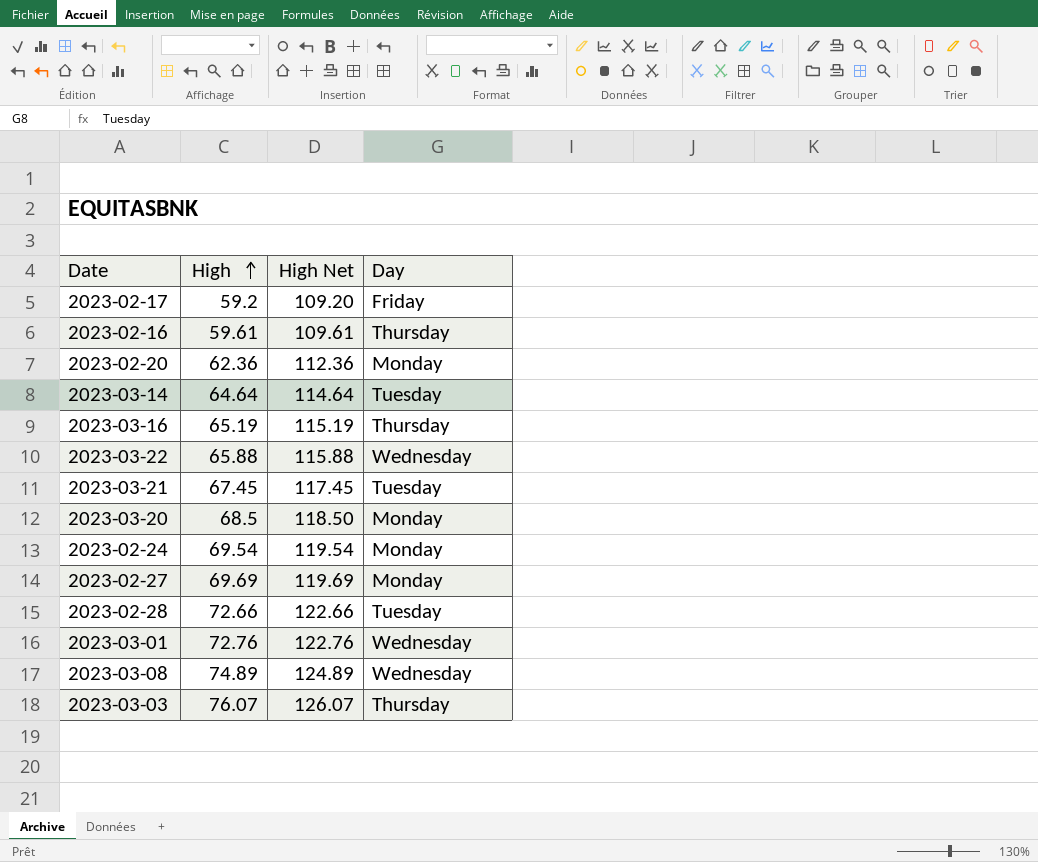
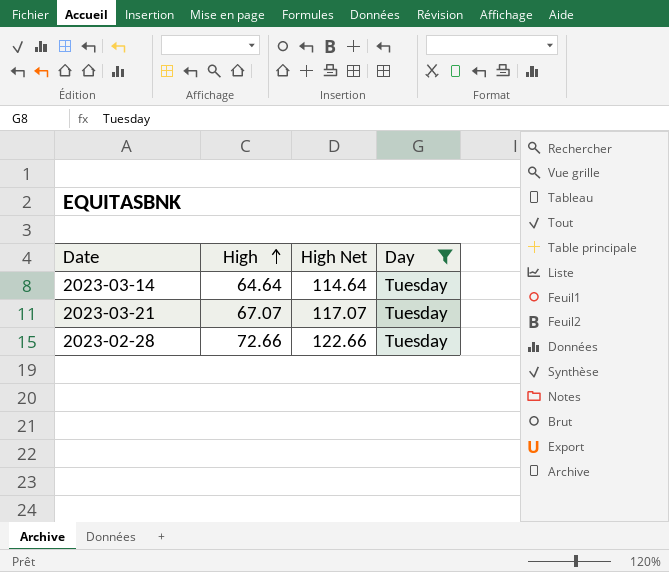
filter: none -> Day = Tuesday
2023-03-21 | High: 67.45 -> 67.07
2023-03-21 | High Net: 117.45 -> 117.07

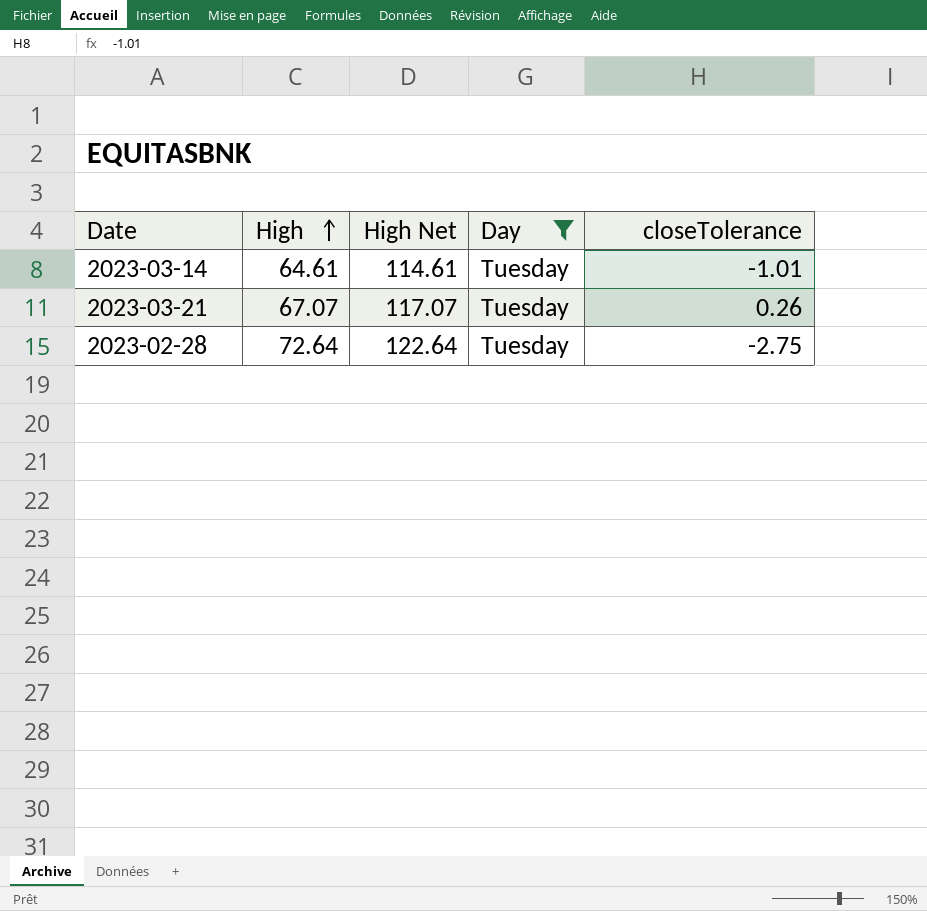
column closeTolerance | position: none -> 5
2023-03-14 | High: 64.64 -> 64.61
2023-03-14 | High Net: 114.64 -> 114.61
2023-02-28 | High: 72.66 -> 72.64
2023-02-28 | High Net: 122.66 -> 122.64

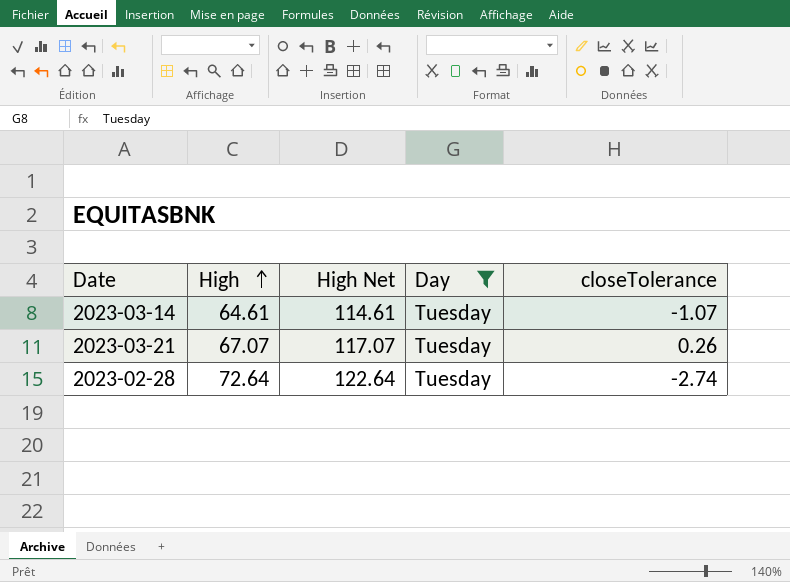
2023-03-14 | closeTolerance: -1.01 -> -1.07
2023-02-28 | closeTolerance: -2.75 -> -2.74

